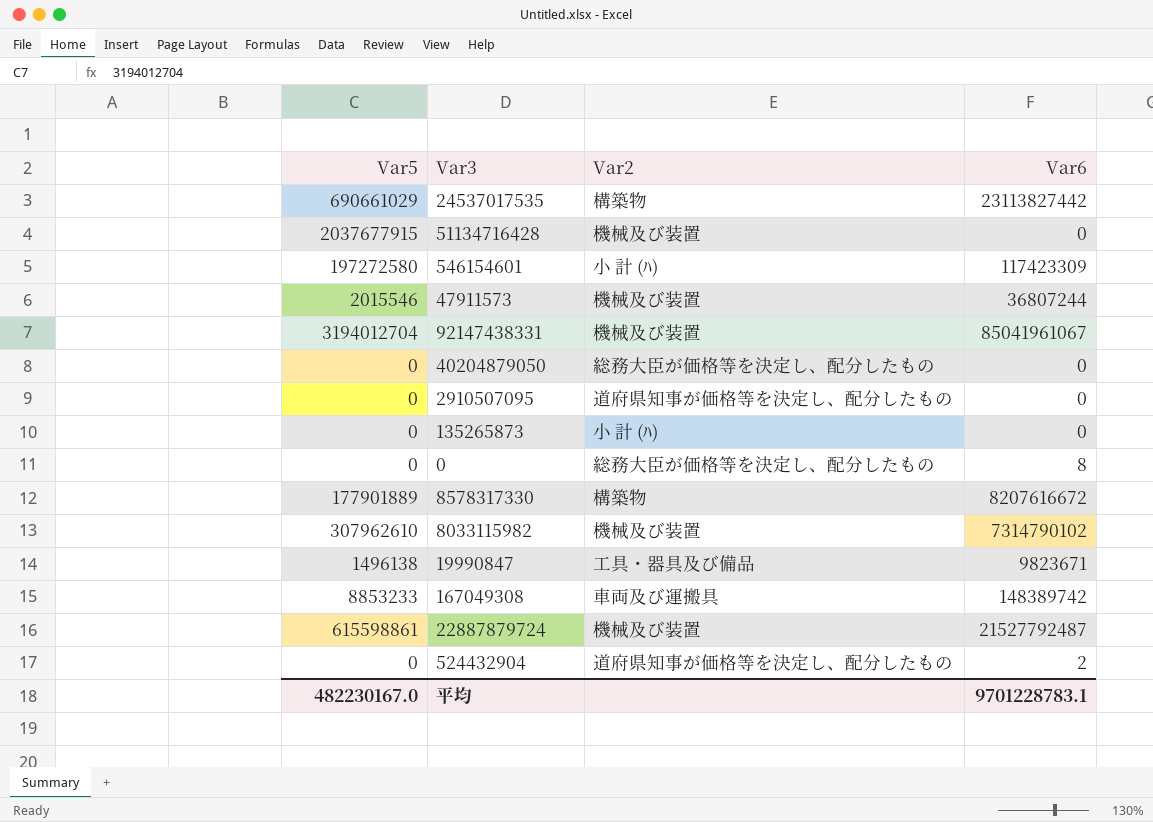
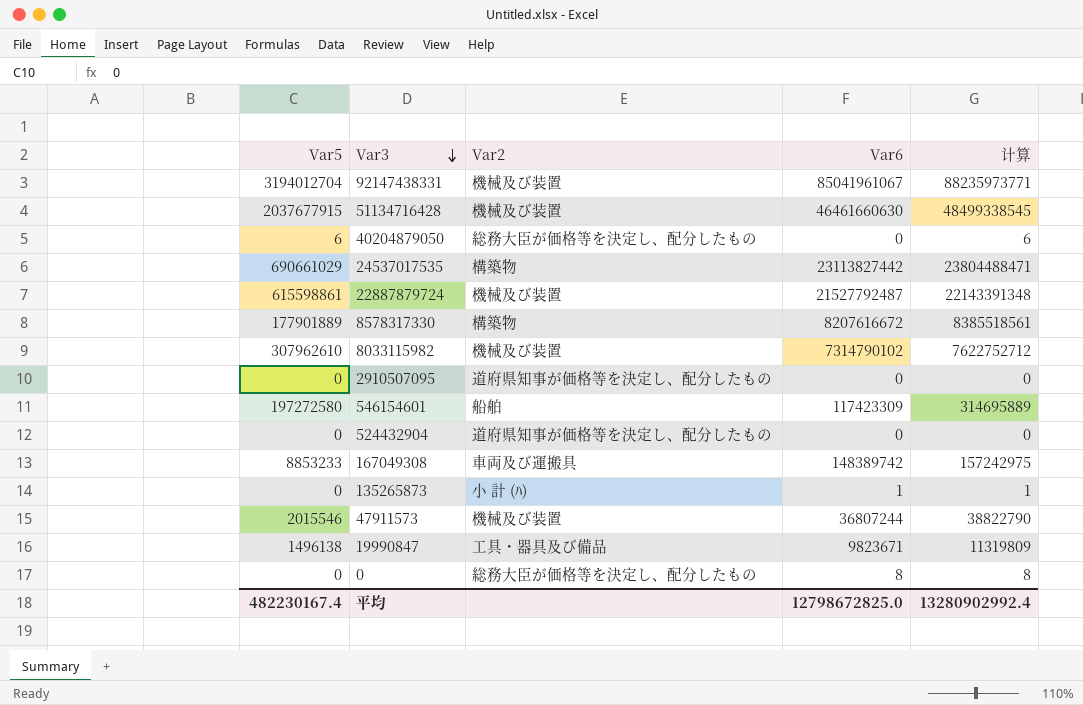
row order: none -> Var3 descending
column 计算 | formula: none -> [Var5] + [Var6]
51134716428 | Var6: 0 -> 46461660630
40204879050 | Var5: 0 -> 6
546154601 | Var2: 小 計 (ﾊ) -> 船舶
524432904 | Var6: 2 -> 0
135265873 | Var6: 0 -> 1
平均 | Var5: 482230167.0 -> 482230167.4
平均 | Var6: 9701228783.1 -> 12798672825.0

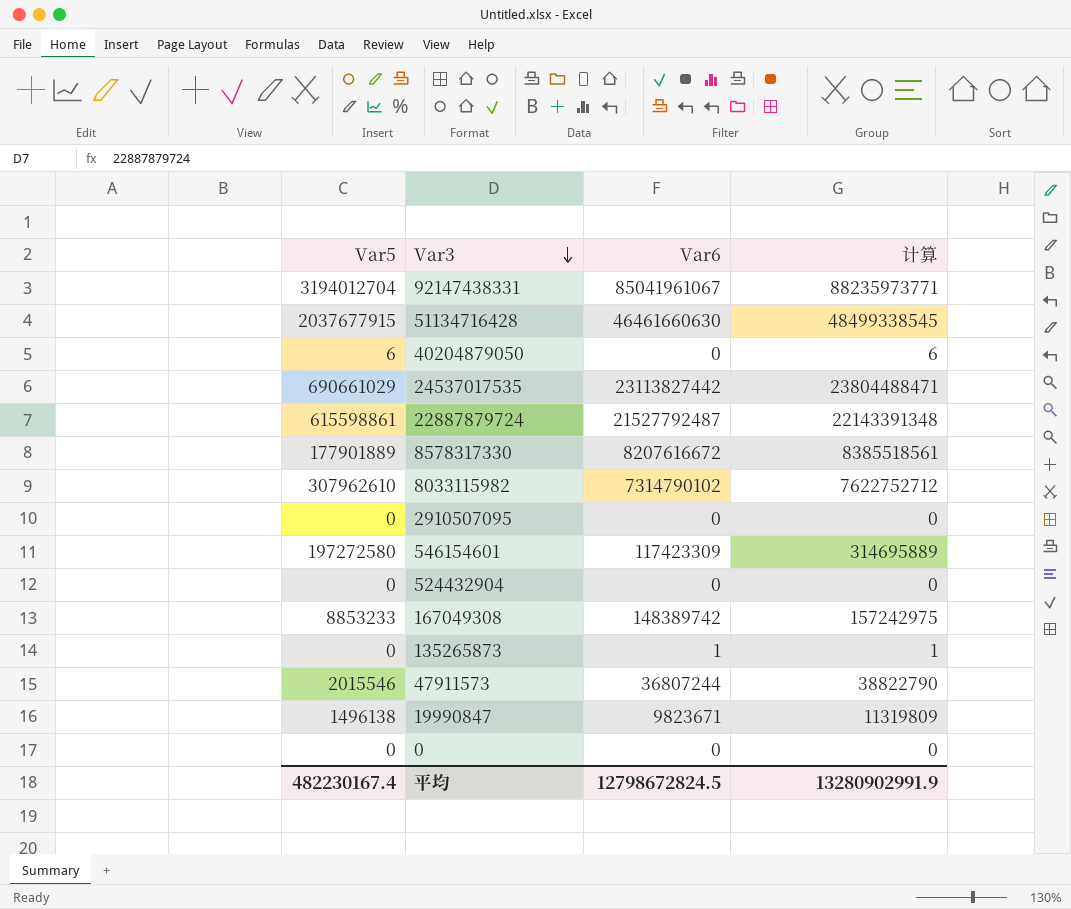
column Var2 | position: 3 -> none
0 | Var6: 8 -> 0
0 | 计算: 8 -> 0
平均 | Var6: 12798672825.0 -> 12798672824.5
平均 | 计算: 13280902992.4 -> 13280902991.9

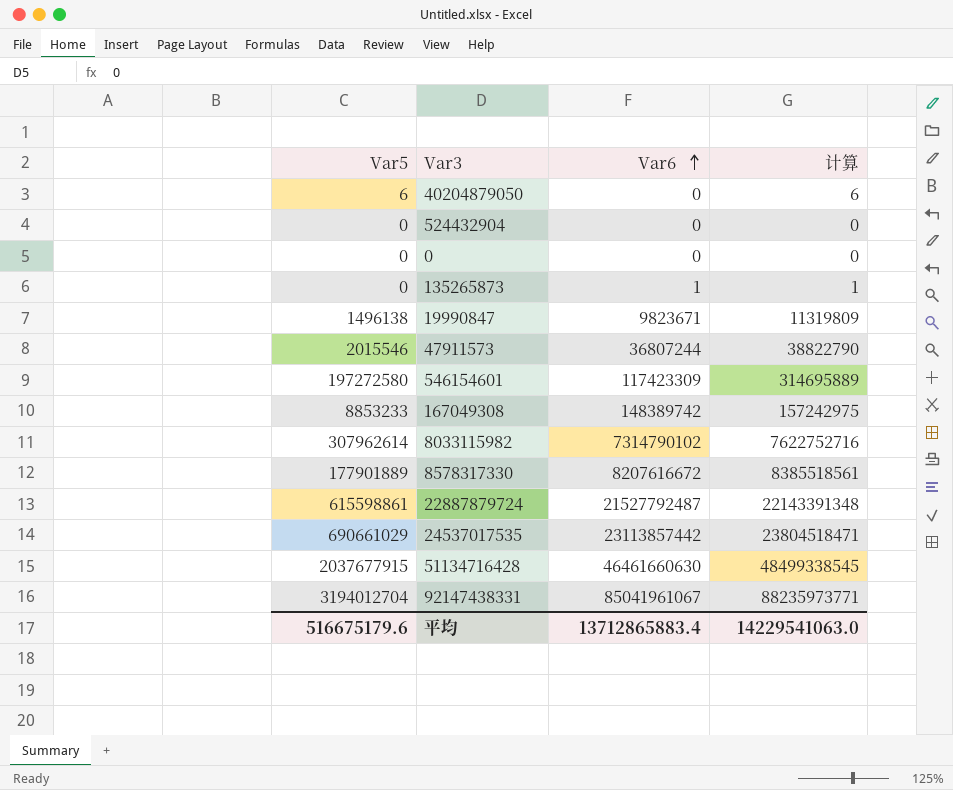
row order: Var3 descending -> Var6 ascending
row 2910507095: 0 | 0 | 0 -> none
8033115982 | Var5: 307962610 -> 307962614
8033115982 | 计算: 7622752712 -> 7622752716
24537017535 | Var6: 23113827442 -> 23113857442
24537017535 | 计算: 23804488471 -> 23804518471
平均 | Var5: 482230167.4 -> 516675179.6
平均 | Var6: 12798672824.5 -> 13712865883.4
平均 | 计算: 13280902991.9 -> 14229541063.0

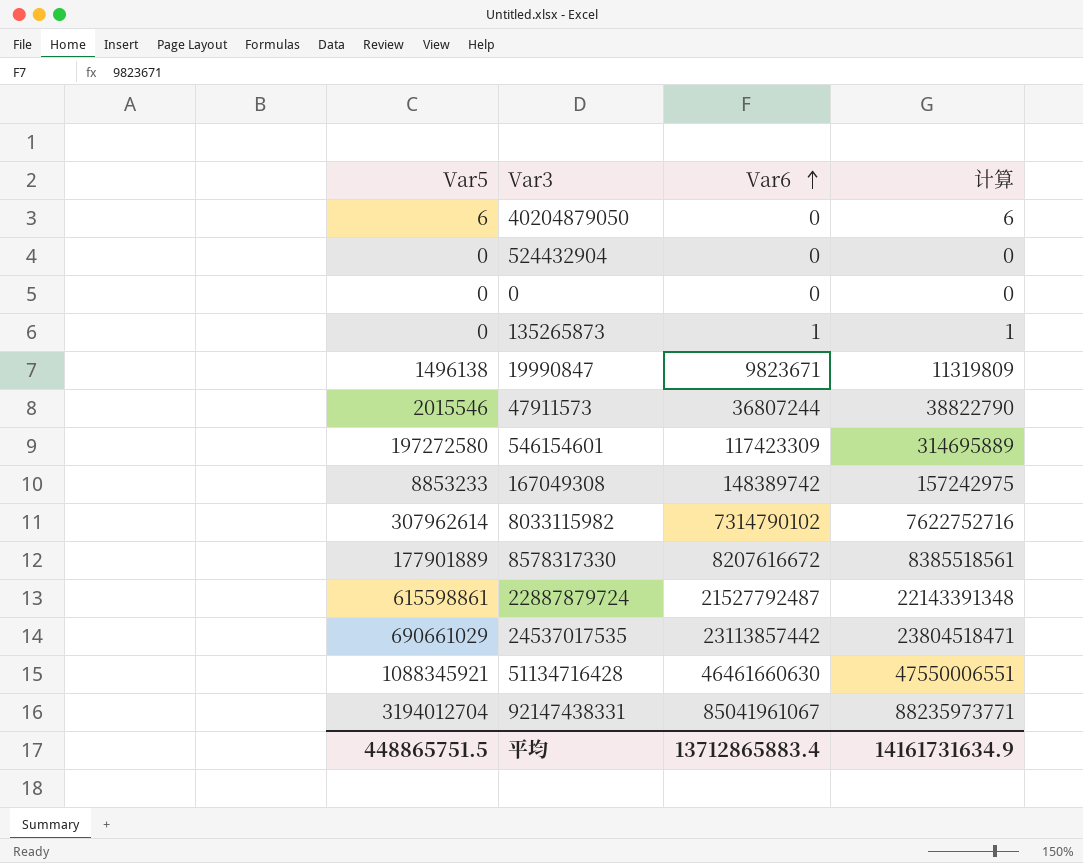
51134716428 | Var5: 2037677915 -> 1088345921
51134716428 | 计算: 48499338545 -> 47550006551
平均 | Var5: 516675179.6 -> 448865751.5
平均 | 计算: 14229541063.0 -> 14161731634.9

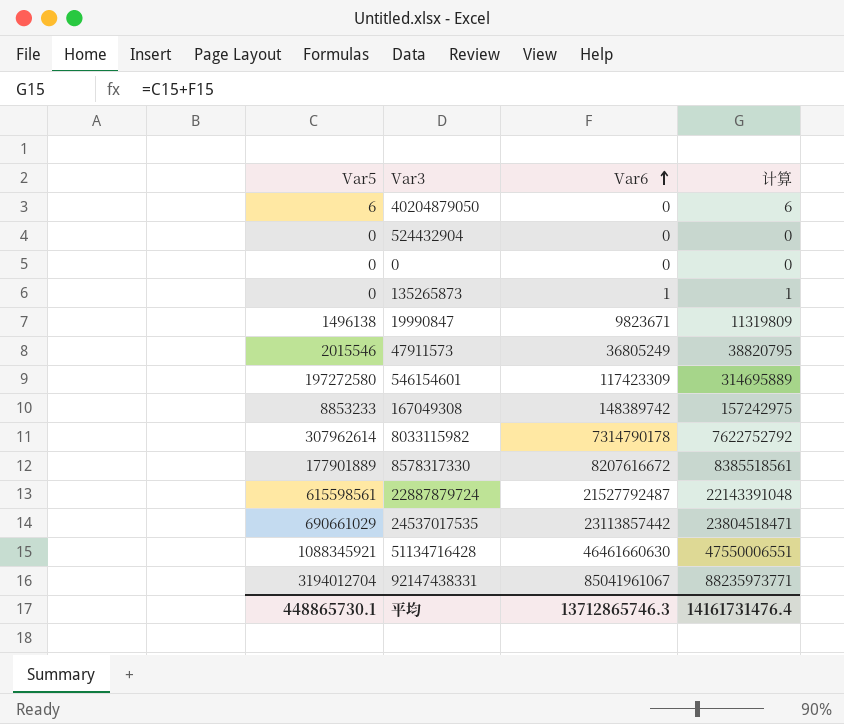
47911573 | Var6: 36807244 -> 36805249
47911573 | 计算: 38822790 -> 38820795
8033115982 | Var6: 7314790102 -> 7314790178
8033115982 | 计算: 7622752716 -> 7622752792
22887879724 | Var5: 615598861 -> 615598561
22887879724 | 计算: 22143391348 -> 22143391048
平均 | Var5: 448865751.5 -> 448865730.1
平均 | Var6: 13712865883.4 -> 13712865746.3
平均 | 计算: 14161731634.9 -> 14161731476.4

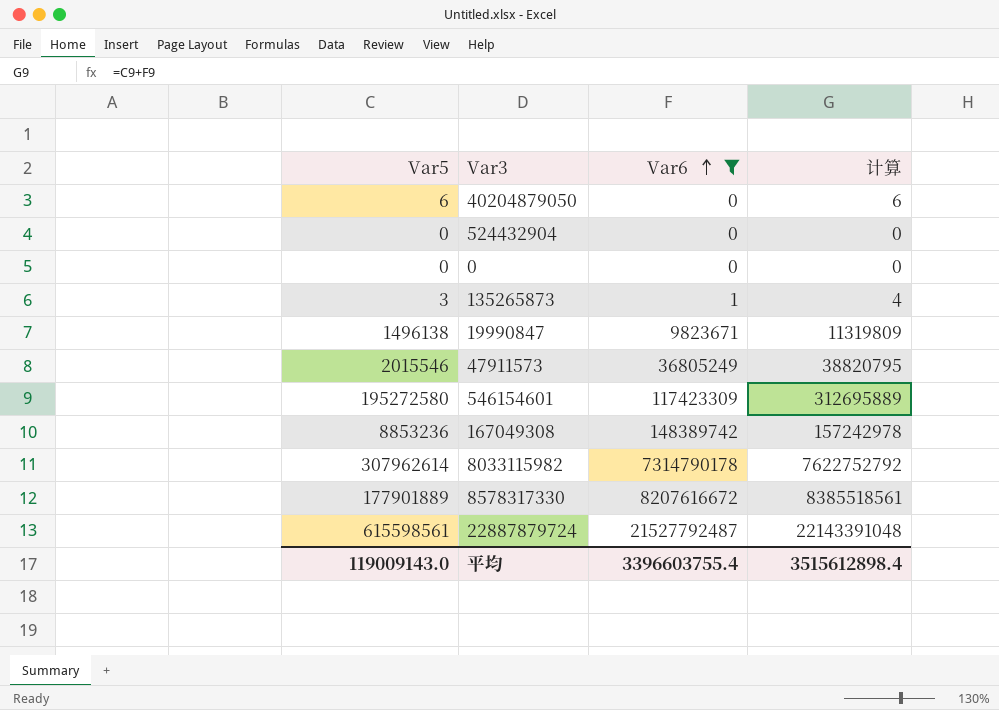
filter: none -> Var6 <= 21527792487
135265873 | Var5: 0 -> 3
135265873 | 计算: 1 -> 4
546154601 | Var5: 197272580 -> 195272580
546154601 | 计算: 314695889 -> 312695889
167049308 | Var5: 8853233 -> 8853236
167049308 | 计算: 157242975 -> 157242978
平均 | Var5: 448865730.1 -> 119009143.0
平均 | Var6: 13712865746.3 -> 3396603755.4
平均 | 计算: 14161731476.4 -> 3515612898.4

